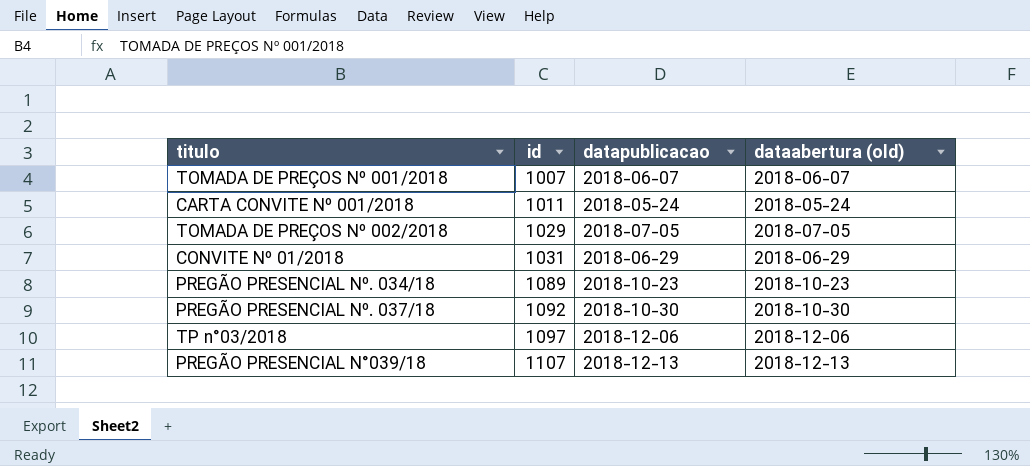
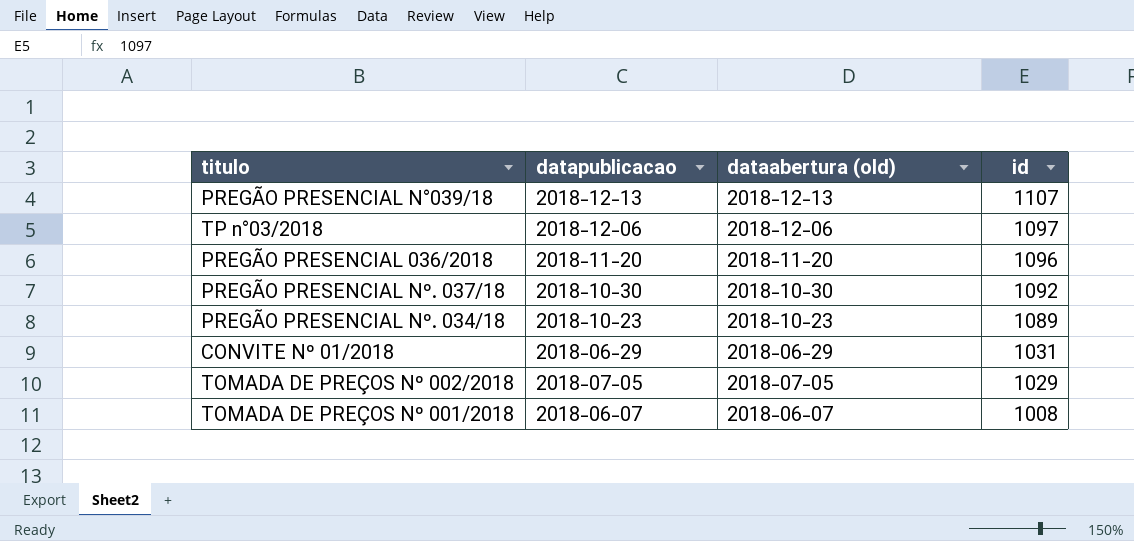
row order: id ascending -> id descending
column id | position: 2 -> 4
row CARTA CONVITE Nº 001/2018: 1011 | 2018-05-24 | 2018-05-24 -> none
row PREGÃO PRESENCIAL 036/2018: none -> 2018-11-20 | 2018-11-20 | 1096
TOMADA DE PREÇOS Nº 001/2018 | id: 1007 -> 1008

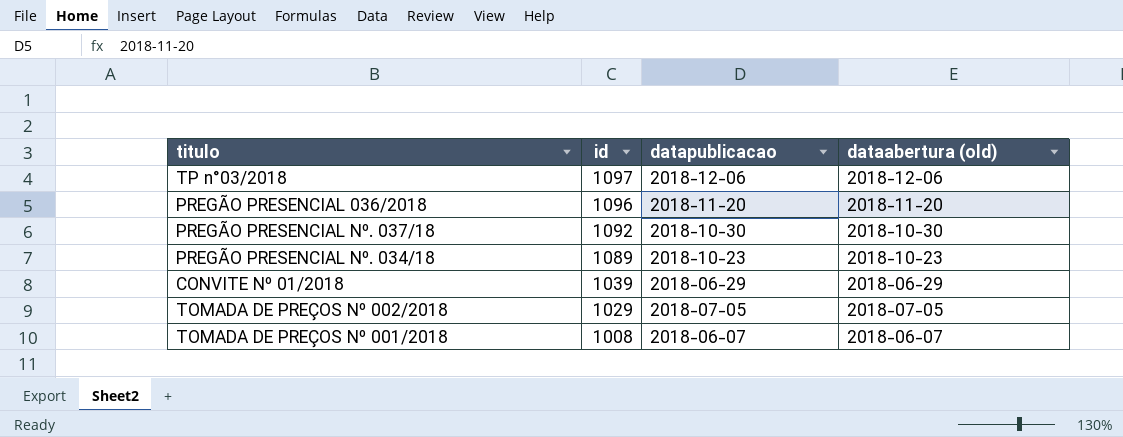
column id | position: 4 -> 2
row PREGÃO PRESENCIAL N°039/18: 2018-12-13 | 2018-12-13 | 1107 -> none
CONVITE Nº 01/2018 | id: 1031 -> 1039

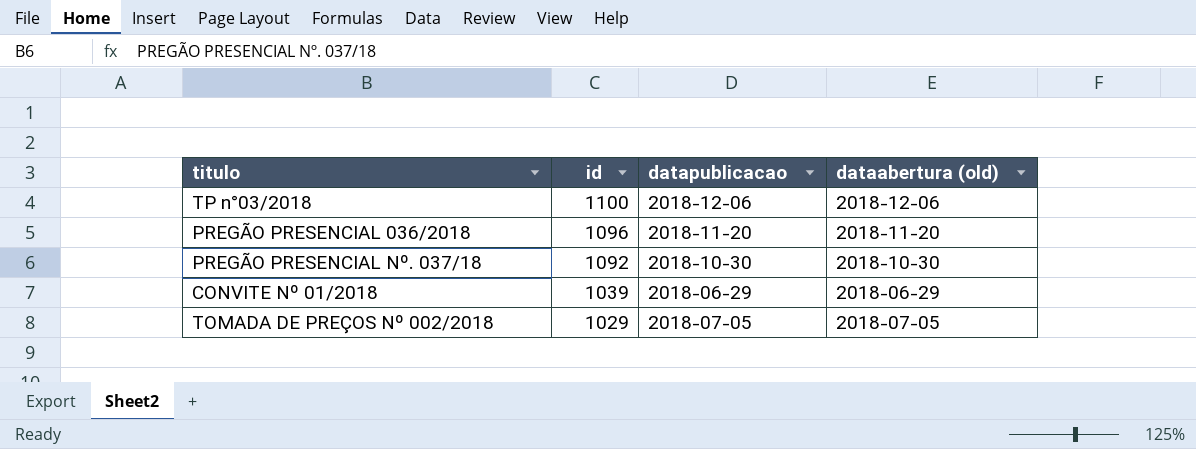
row PREGÃO PRESENCIAL Nº. 034/18: 1089 | 2018-10-23 | 2018-10-23 -> none
row TOMADA DE PREÇOS Nº 001/2018: 1008 | 2018-06-07 | 2018-06-07 -> none
TP n°03/2018 | id: 1097 -> 1100

